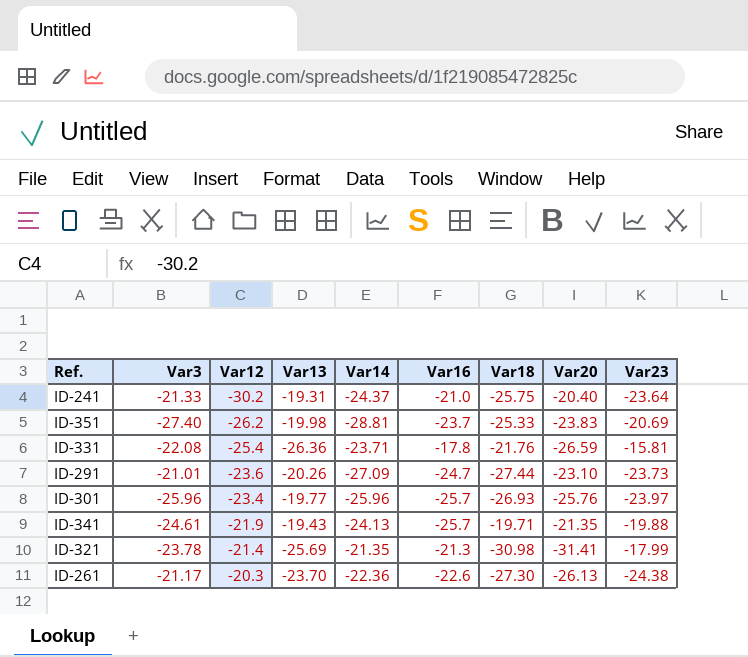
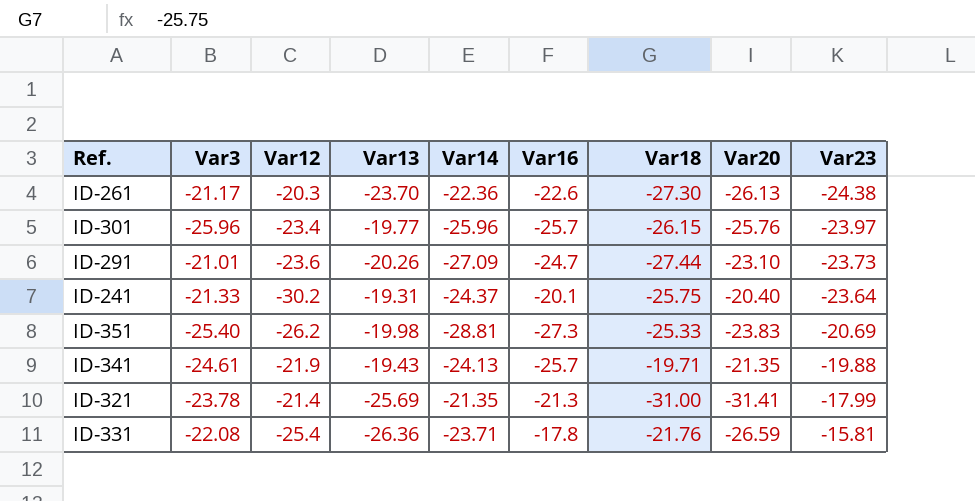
row order: Var12 ascending -> Var23 ascending
ID-301 | Var18: -26.93 -> -26.15
ID-241 | Var16: -21.0 -> -20.1
ID-351 | Var3: -27.40 -> -25.40
ID-351 | Var16: -23.7 -> -27.3
ID-321 | Var18: -30.98 -> -31.00

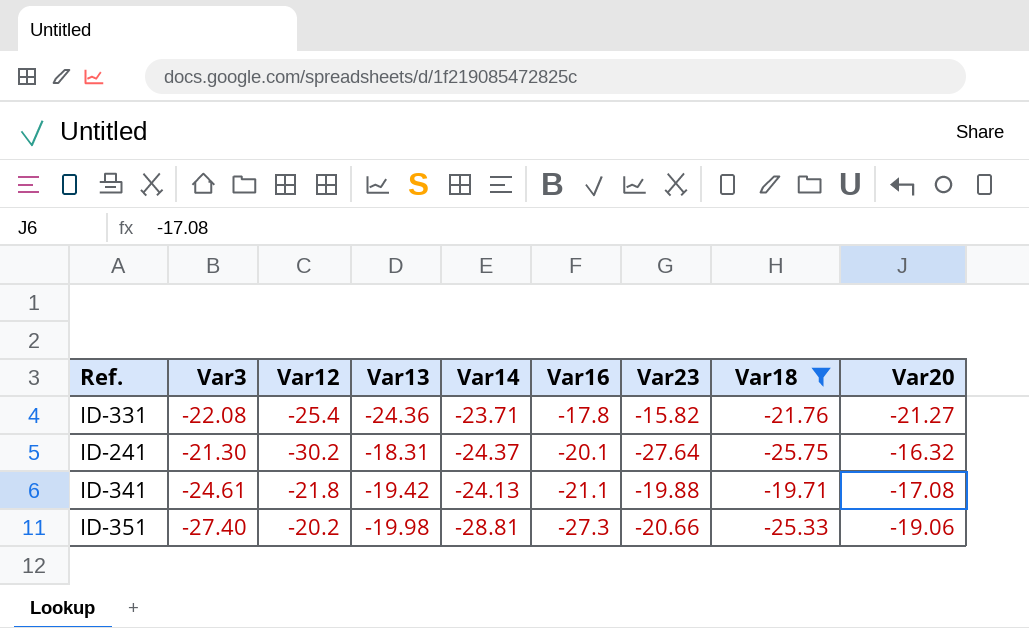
filter: none -> Var18 >= -25.75
row order: Var23 ascending -> Var16 descending
column Var23 | position: 9 -> 7
ID-331 | Var13: -26.36 -> -24.36
ID-331 | Var23: -15.81 -> -15.82
ID-331 | Var20: -26.59 -> -21.27
ID-241 | Var3: -21.33 -> -21.30
ID-241 | Var13: -19.31 -> -18.31
ID-241 | Var23: -23.64 -> -27.64
ID-241 | Var20: -20.40 -> -16.32
ID-341 | Var12: -21.9 -> -21.8
ID-341 | Var13: -19.43 -> -19.42
ID-341 | Var16: -25.7 -> -21.1
ID-341 | Var20: -21.35 -> -17.08
ID-351 | Var3: -25.40 -> -27.40
ID-351 | Var12: -26.2 -> -20.2
ID-351 | Var23: -20.69 -> -20.66
ID-351 | Var20: -23.83 -> -19.06

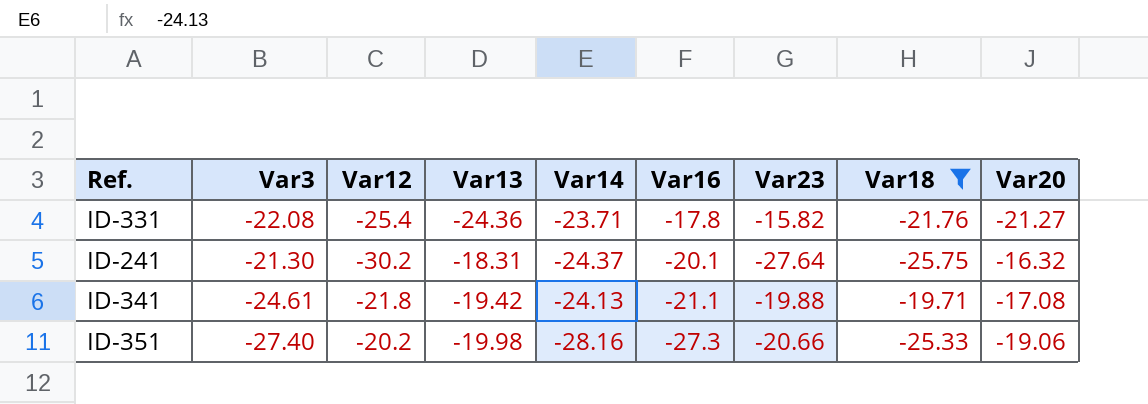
ID-351 | Var14: -28.81 -> -28.16

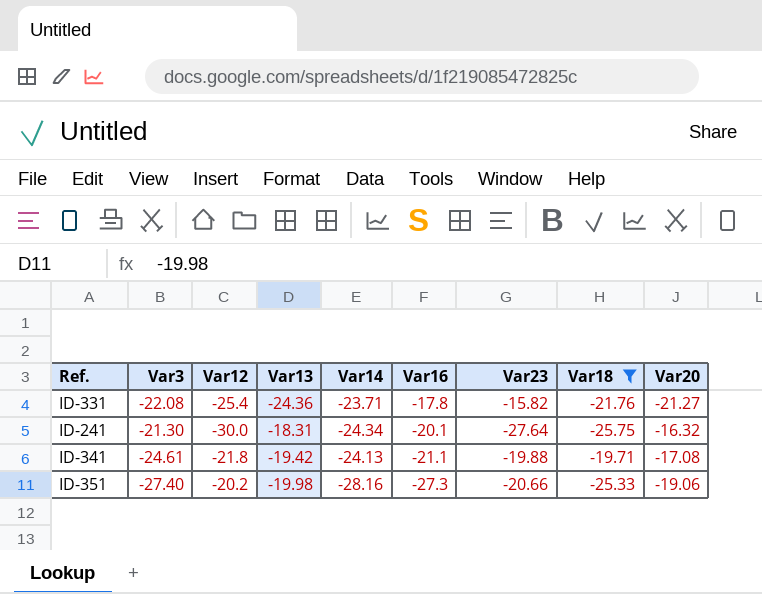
ID-241 | Var12: -30.2 -> -30.0
ID-241 | Var14: -24.37 -> -24.34

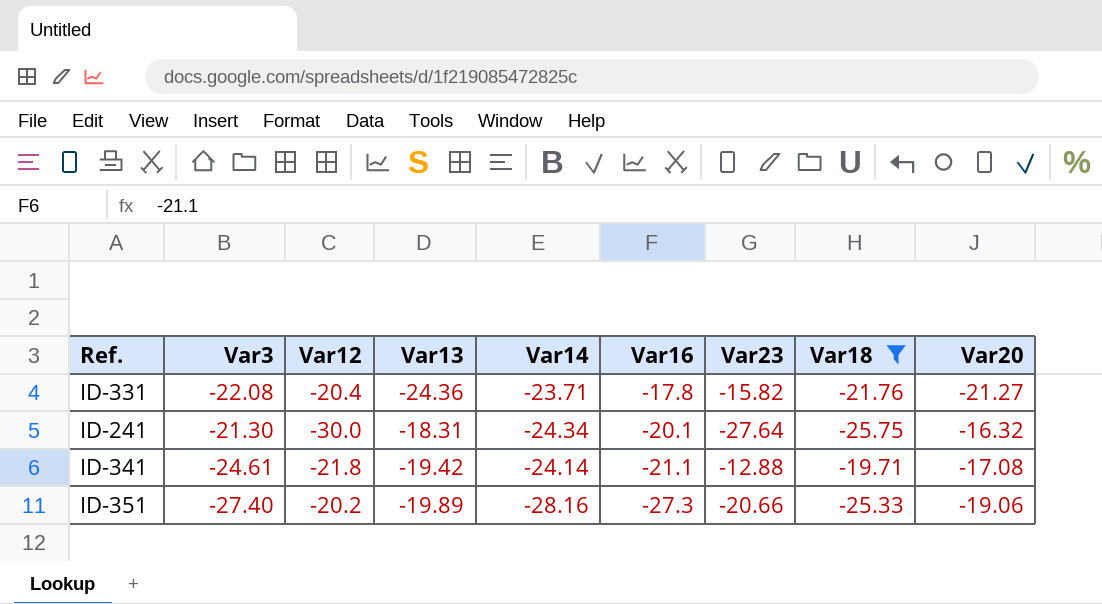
ID-331 | Var12: -25.4 -> -20.4
ID-341 | Var14: -24.13 -> -24.14
ID-341 | Var23: -19.88 -> -12.88
ID-351 | Var13: -19.98 -> -19.89

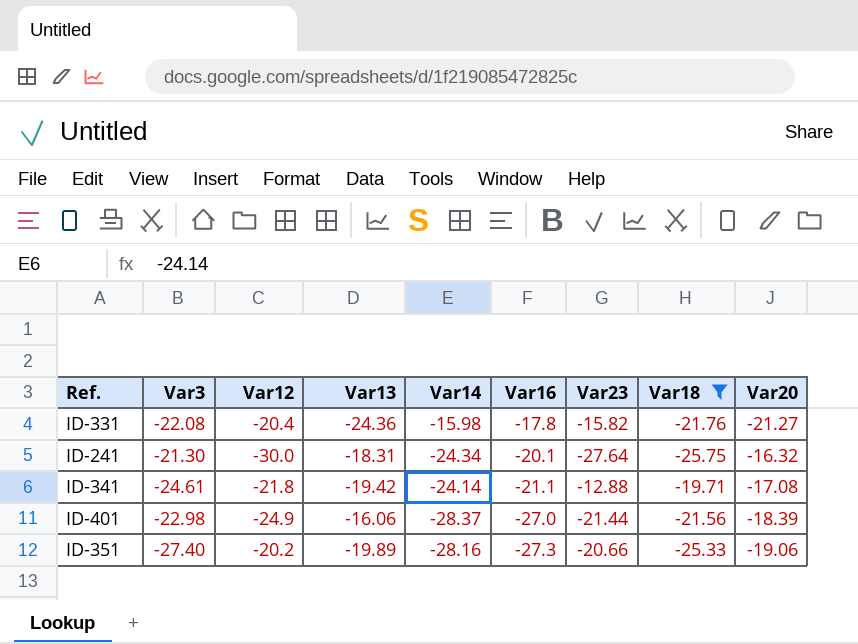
ID-331 | Var14: -23.71 -> -15.98
row ID-401: none -> -22.98 | -24.9 | -16.06 | -28.37 | -27.0 | -21.44 | -21.56 | -18.39

